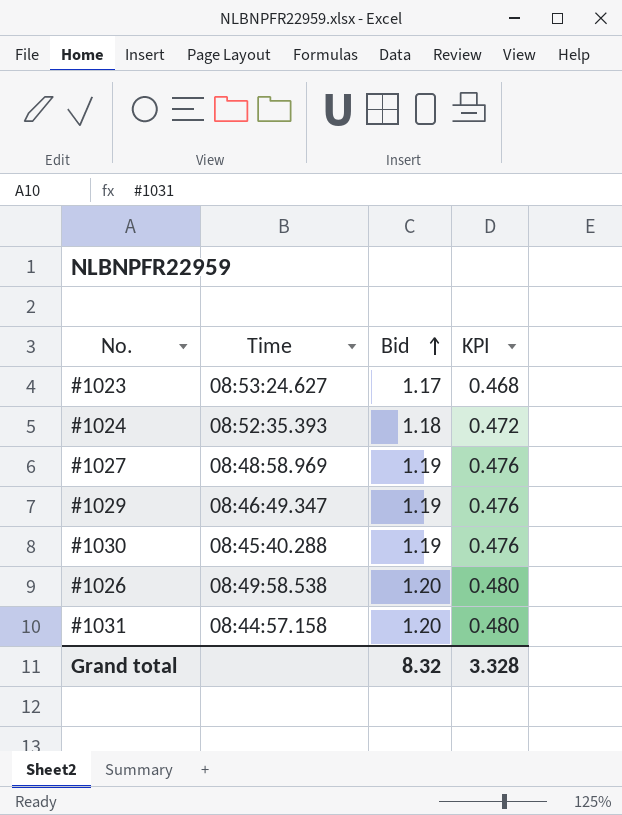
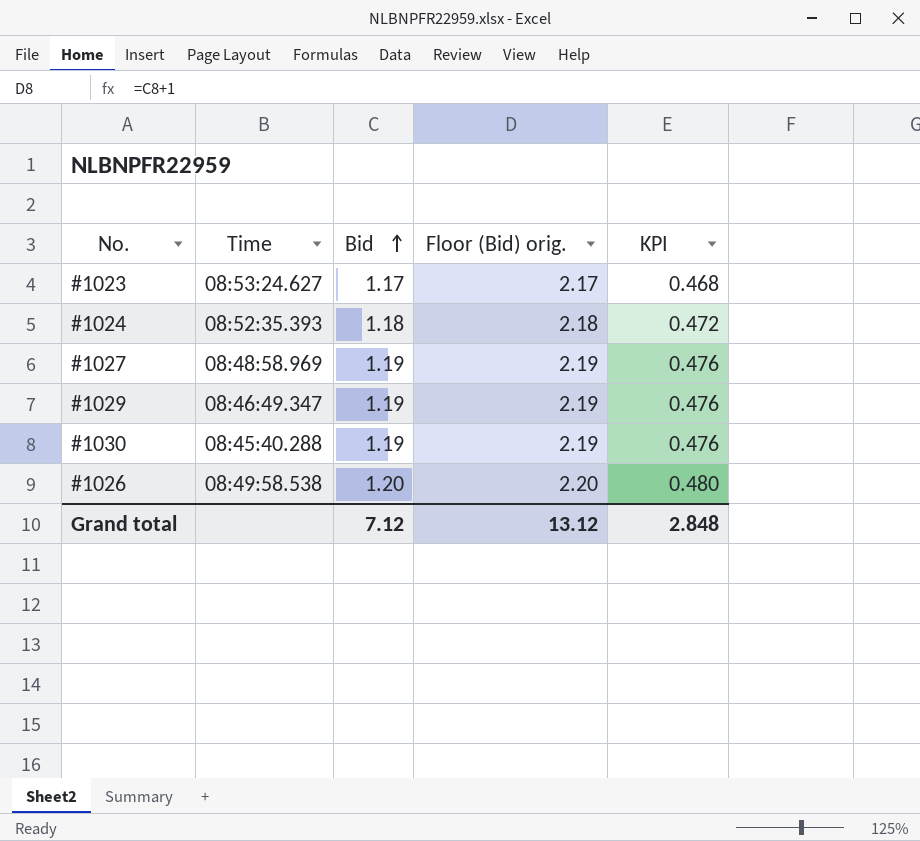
column Floor (Bid) orig. | formula: none -> [Bid] + 1
row #1031: 08:44:57.158 | 1.20 | 0.480 -> none
Grand total | Bid: 8.32 -> 7.12
Grand total | KPI: 3.328 -> 2.848

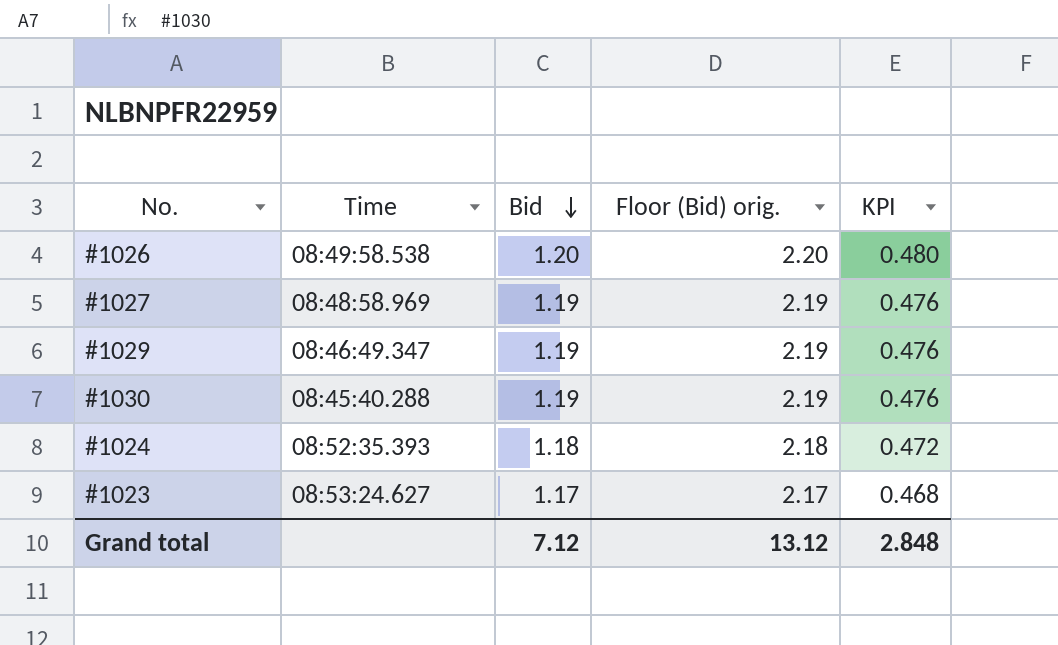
row order: Bid ascending -> Bid descending

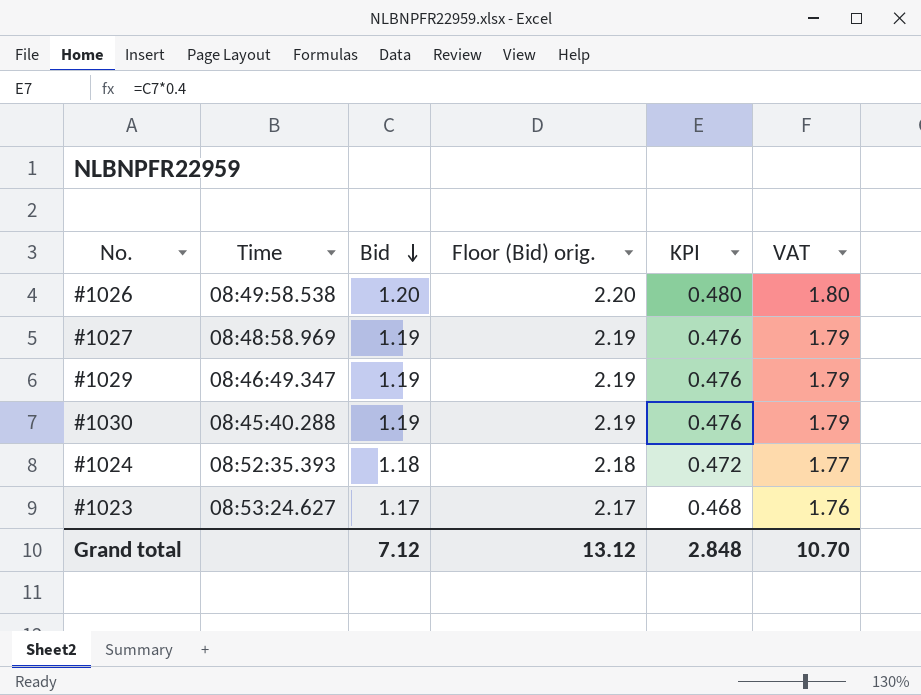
column VAT | formula: none -> [Bid] * 1.5

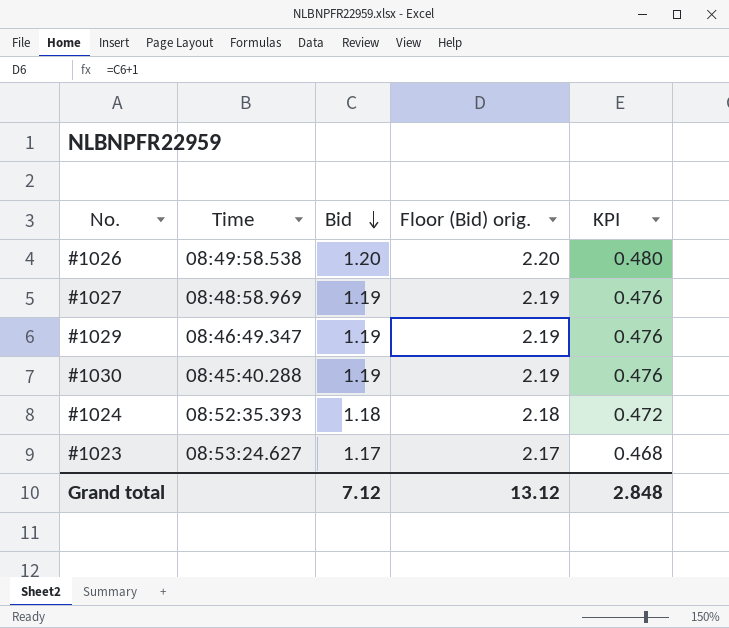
column VAT | formula: [Bid] * 1.5 -> none

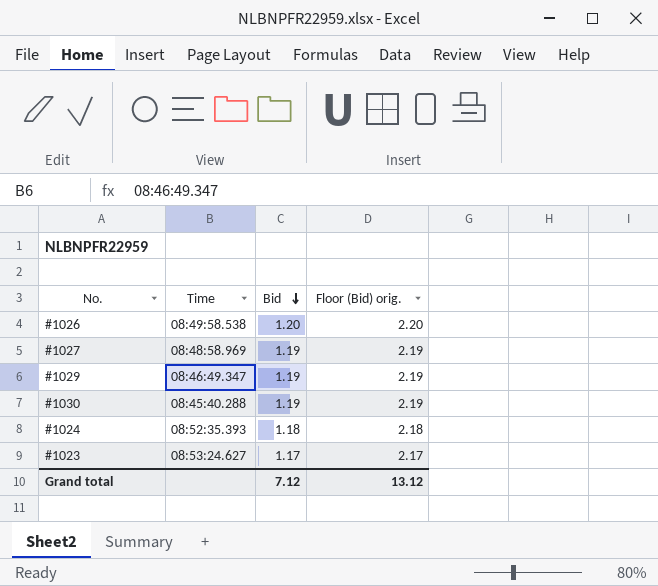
column KPI | formula: [Bid] * 0.4 -> none

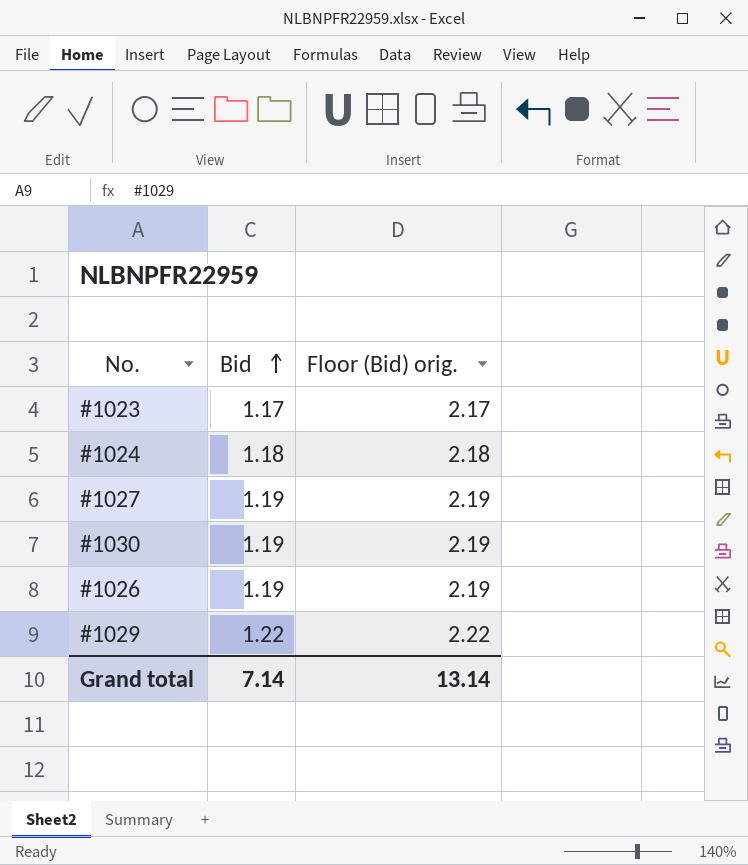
row order: Bid descending -> Bid ascending
column Time | position: 2 -> none
#1026 | Bid: 1.20 -> 1.19
#1026 | Floor (Bid) orig.: 2.20 -> 2.19
#1029 | Bid: 1.19 -> 1.22
#1029 | Floor (Bid) orig.: 2.19 -> 2.22
Grand total | Bid: 7.12 -> 7.14
Grand total | Floor (Bid) orig.: 13.12 -> 13.14

